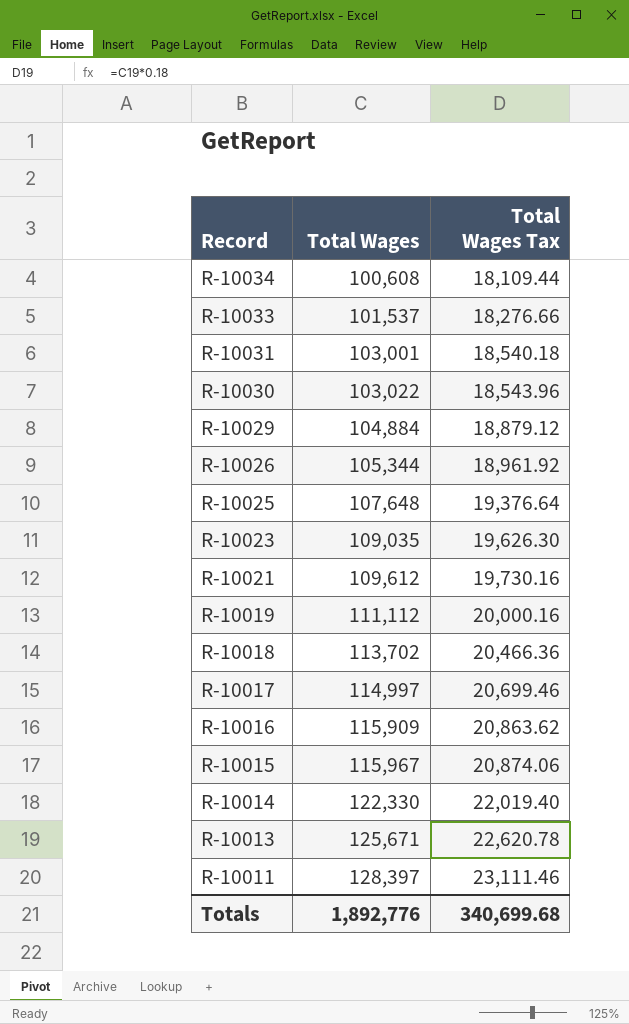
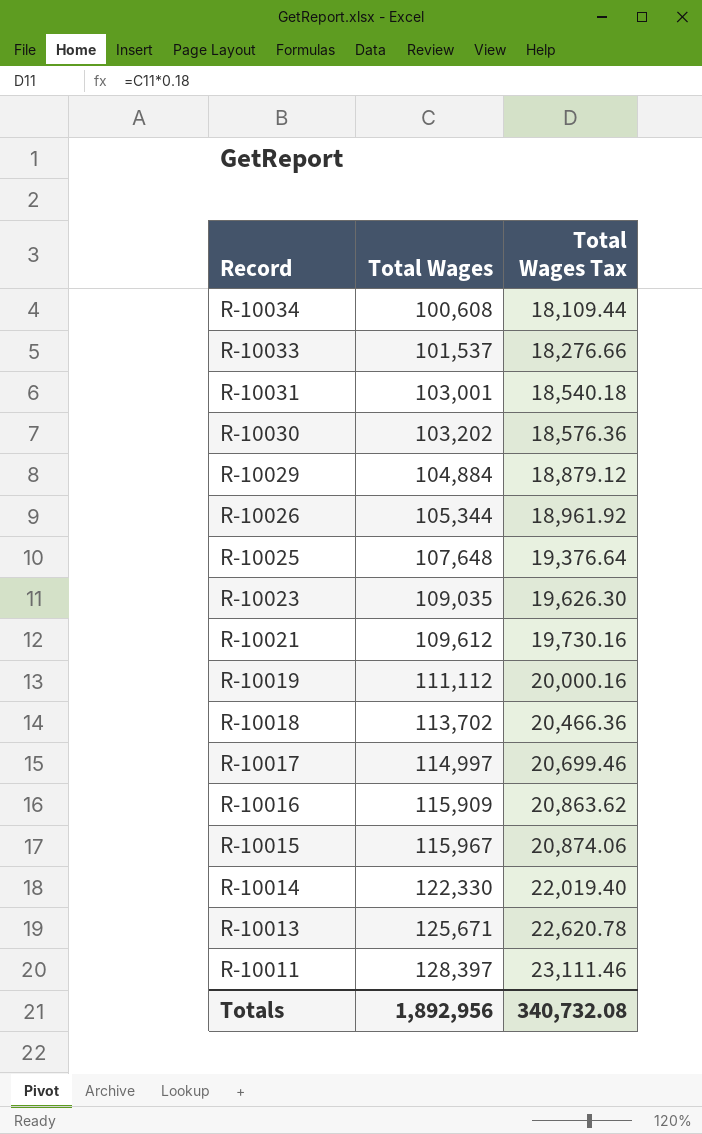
R-10030 | Total Wages: 103,022 -> 103,202
R-10030 | Total Wages Tax: 18,543.96 -> 18,576.36
Totals | Total Wages: 1,892,776 -> 1,892,956
Totals | Total Wages Tax: 340,699.68 -> 340,732.08

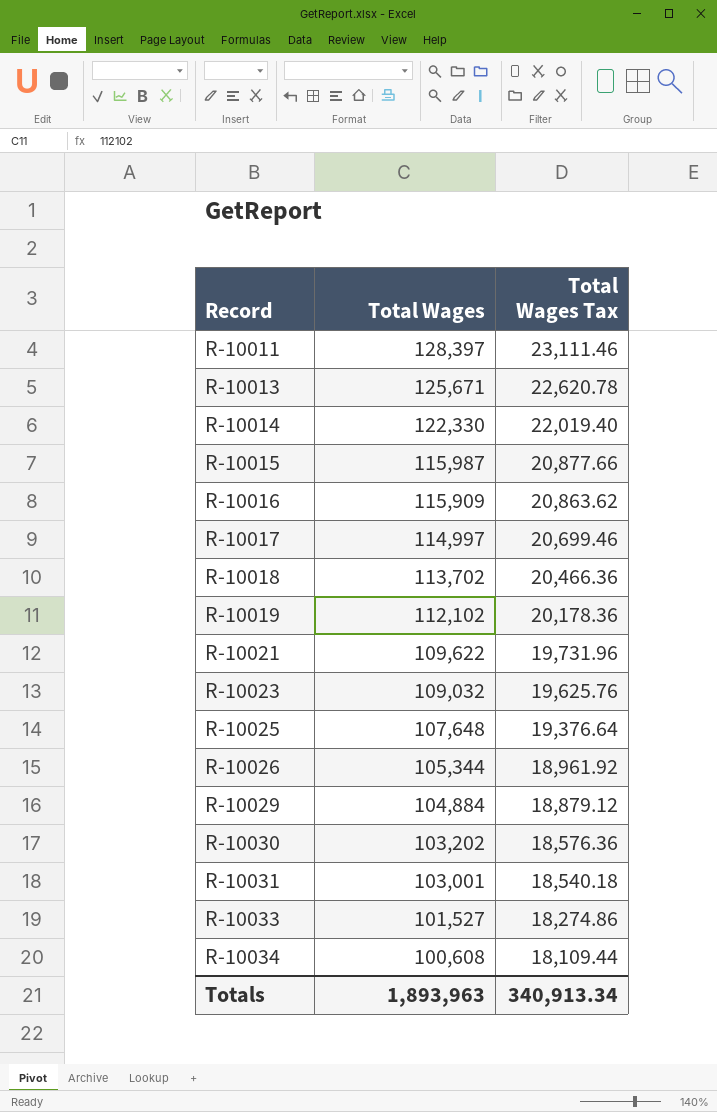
row order: Record descending -> Record ascending
R-10015 | Total Wages: 115,967 -> 115,987
R-10015 | Total Wages Tax: 20,874.06 -> 20,877.66
R-10019 | Total Wages: 111,112 -> 112,102
R-10019 | Total Wages Tax: 20,000.16 -> 20,178.36
R-10021 | Total Wages: 109,612 -> 109,622
R-10021 | Total Wages Tax: 19,730.16 -> 19,731.96
R-10023 | Total Wages: 109,035 -> 109,032
R-10023 | Total Wages Tax: 19,626.30 -> 19,625.76
R-10033 | Total Wages: 101,537 -> 101,527
R-10033 | Total Wages Tax: 18,276.66 -> 18,274.86
Totals | Total Wages: 1,892,956 -> 1,893,963
Totals | Total Wages Tax: 340,732.08 -> 340,913.34

